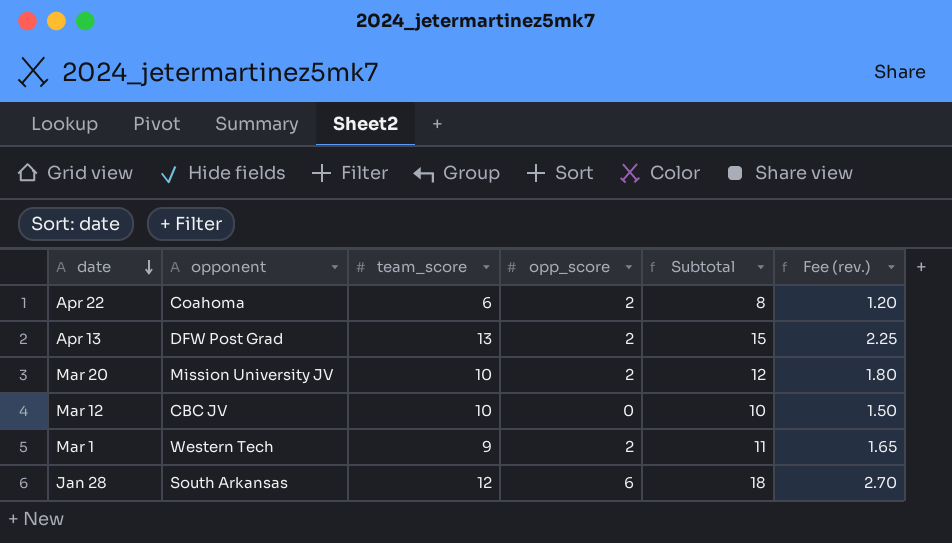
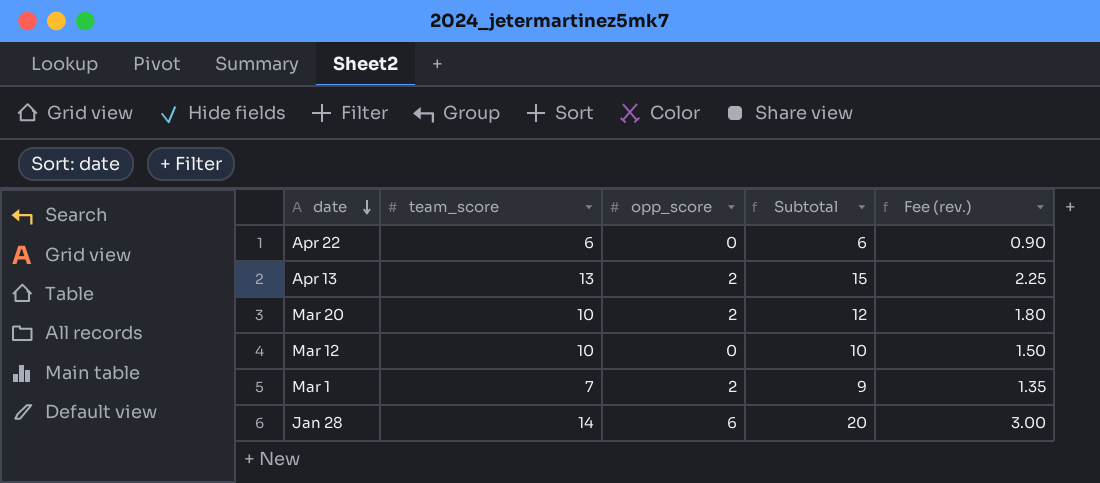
column opponent | position: 2 -> none
Apr 22 | opp_score: 2 -> 0
Apr 22 | Subtotal: 8 -> 6
Apr 22 | Fee (rev.): 1.20 -> 0.90
Mar 1 | team_score: 9 -> 7
Mar 1 | Subtotal: 11 -> 9
Mar 1 | Fee (rev.): 1.65 -> 1.35
Jan 28 | team_score: 12 -> 14
Jan 28 | Subtotal: 18 -> 20
Jan 28 | Fee (rev.): 2.70 -> 3.00

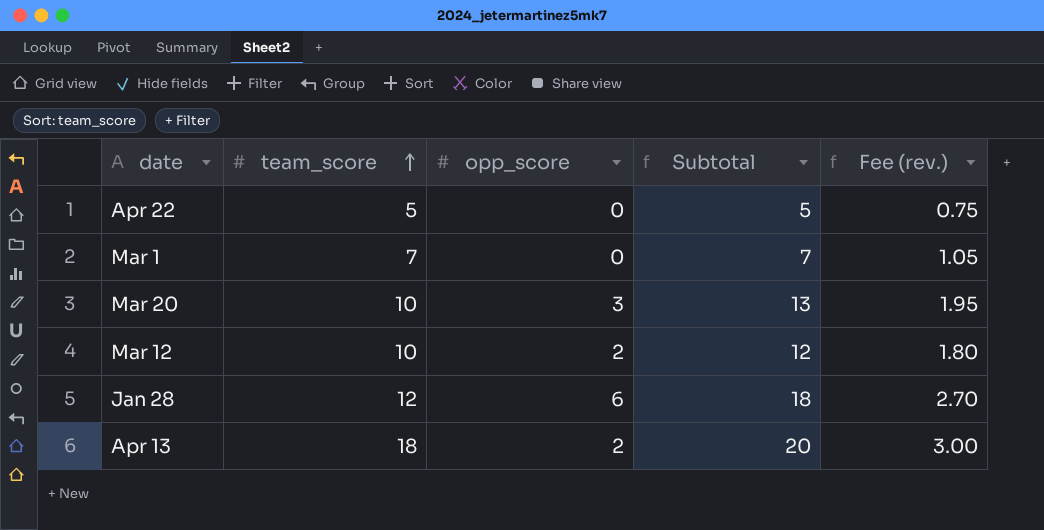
row order: date descending -> team_score ascending
Apr 22 | team_score: 6 -> 5
Apr 22 | Subtotal: 6 -> 5
Apr 22 | Fee (rev.): 0.90 -> 0.75
Mar 1 | opp_score: 2 -> 0
Mar 1 | Subtotal: 9 -> 7
Mar 1 | Fee (rev.): 1.35 -> 1.05
Mar 20 | opp_score: 2 -> 3
Mar 20 | Subtotal: 12 -> 13
Mar 20 | Fee (rev.): 1.80 -> 1.95
Mar 12 | opp_score: 0 -> 2
Mar 12 | Subtotal: 10 -> 12
Mar 12 | Fee (rev.): 1.50 -> 1.80
Jan 28 | team_score: 14 -> 12
Jan 28 | Subtotal: 20 -> 18
Jan 28 | Fee (rev.): 3.00 -> 2.70
Apr 13 | team_score: 13 -> 18
Apr 13 | Subtotal: 15 -> 20
Apr 13 | Fee (rev.): 2.25 -> 3.00

